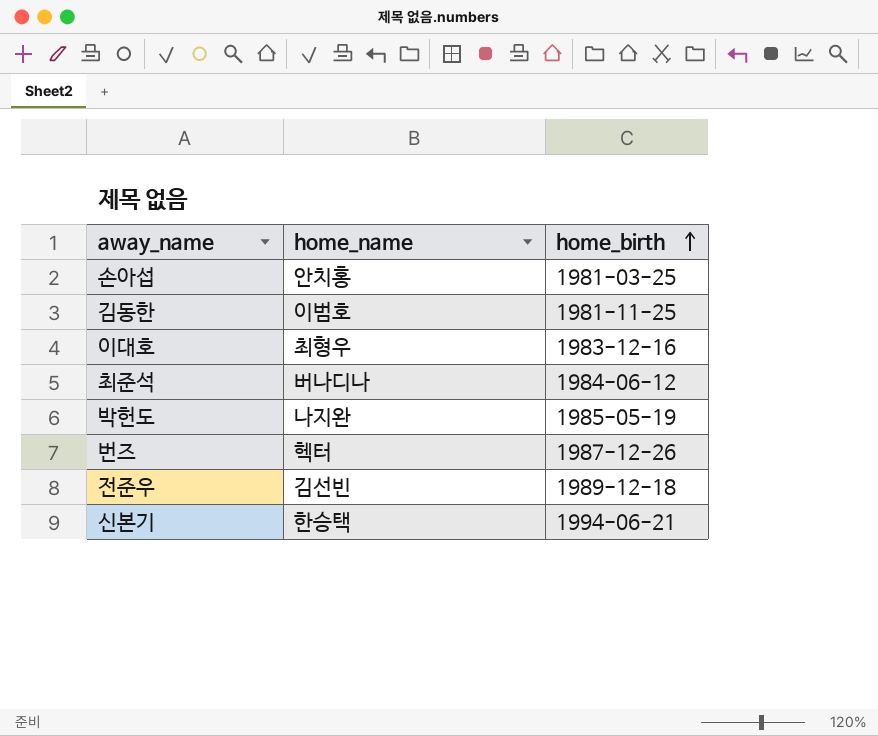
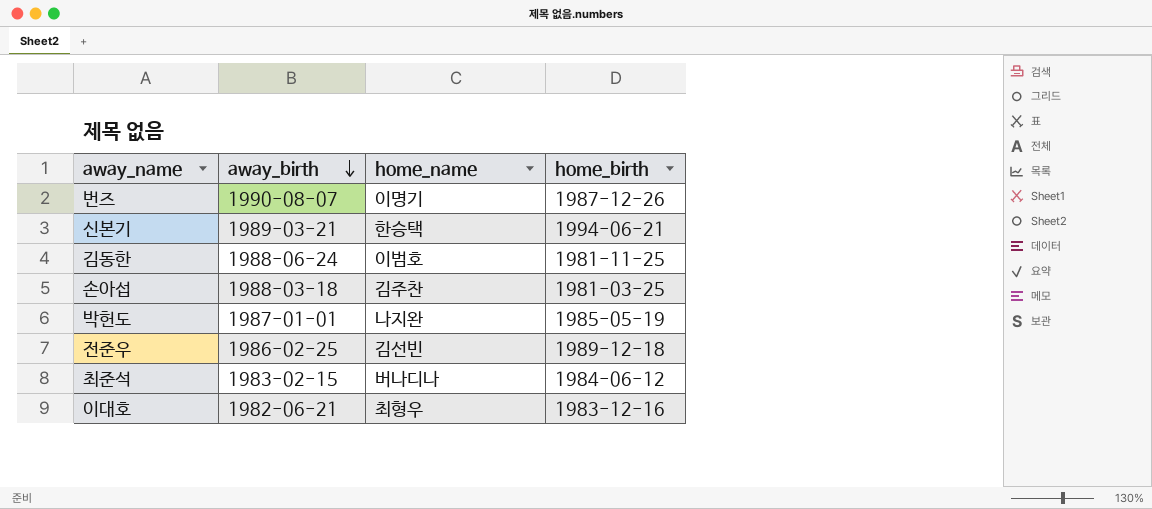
row order: home_birth ascending -> away_birth descending
column away_birth | position: none -> 2
번즈 | home_name: 헥터 -> 이명기
손아섭 | home_name: 안치홍 -> 김주찬

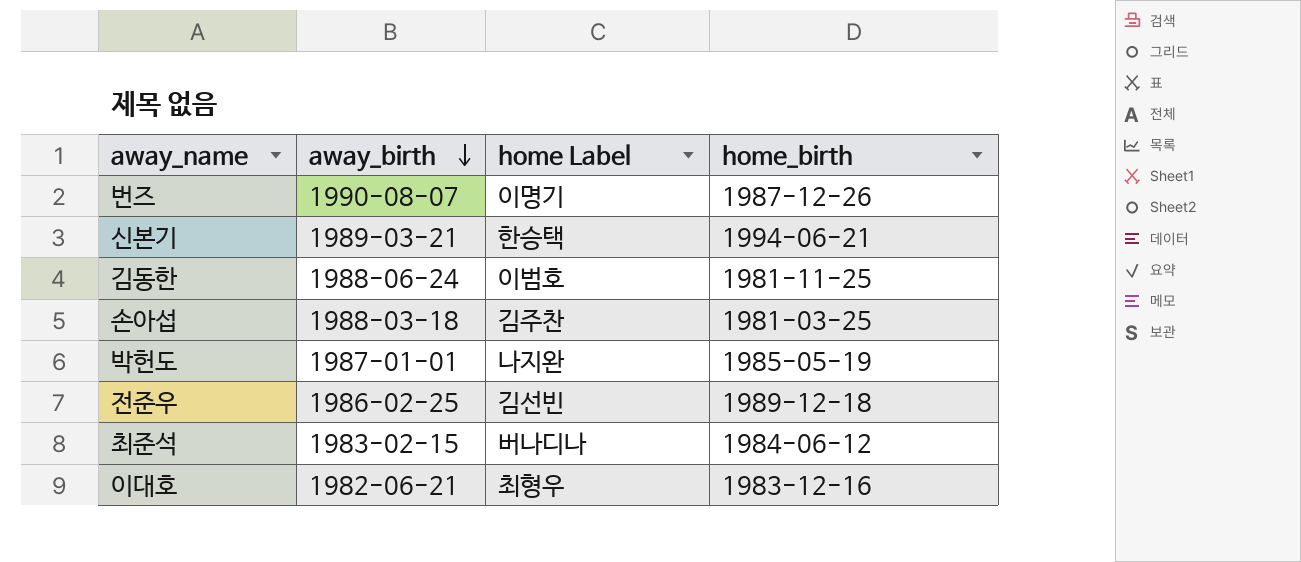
column name: home_name -> home Label

